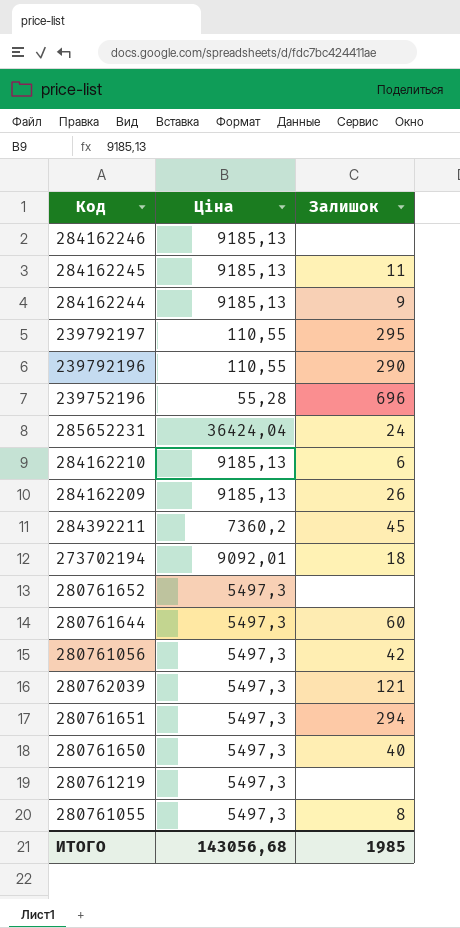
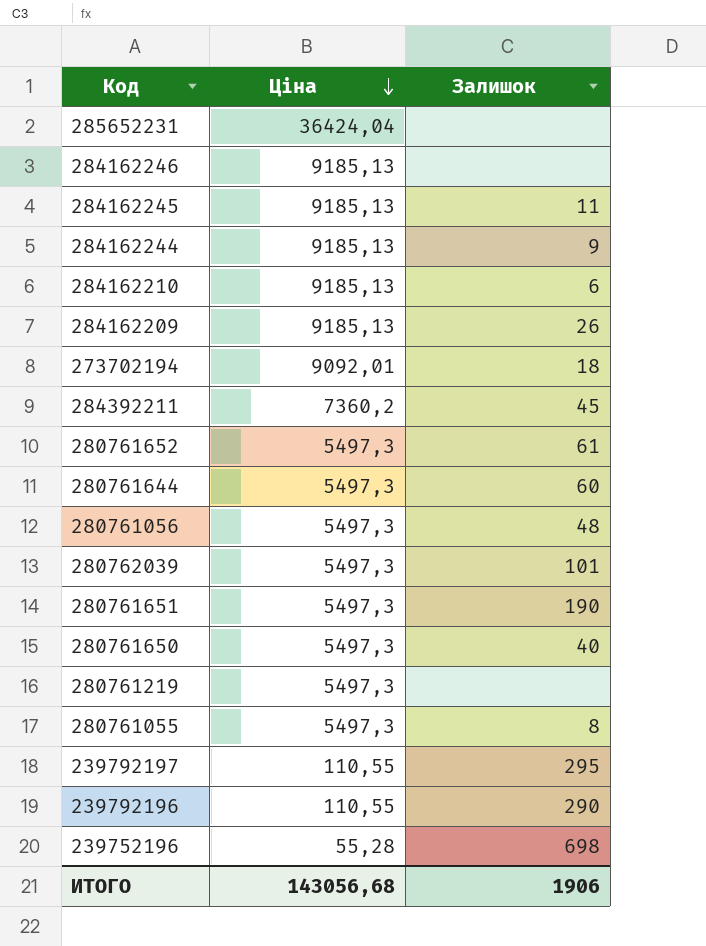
row order: none -> Ціна descending
285652231 | Залишок: 24 -> none
280761652 | Залишок: none -> 61
280761056 | Залишок: 42 -> 48
280762039 | Залишок: 121 -> 101
280761651 | Залишок: 294 -> 190
239752196 | Залишок: 696 -> 698
ИТОГО | Залишок: 1985 -> 1906

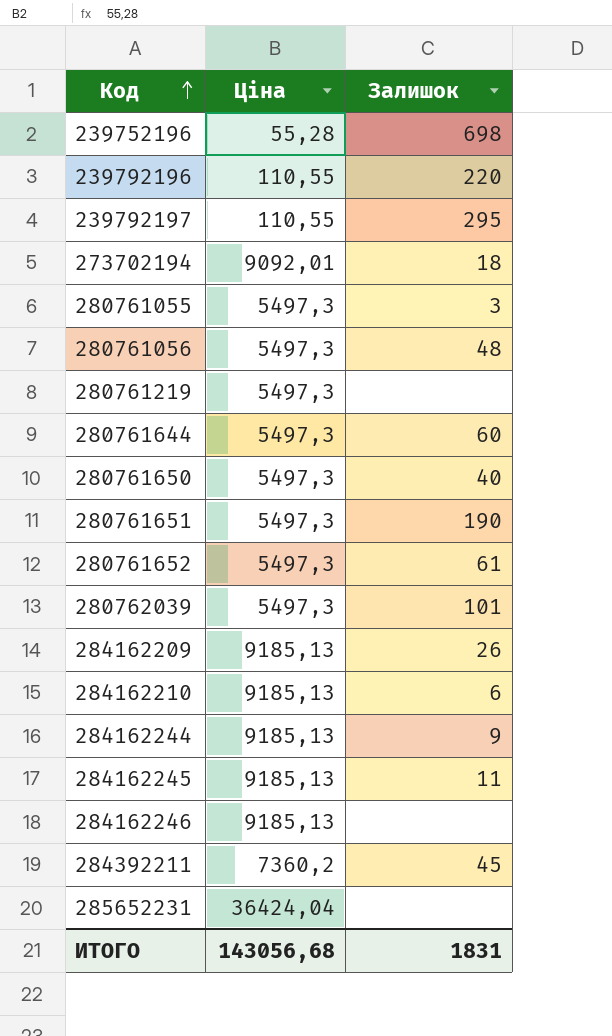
row order: Ціна descending -> Код ascending
239792196 | Залишок: 290 -> 220
280761055 | Залишок: 8 -> 3
ИТОГО | Залишок: 1906 -> 1831

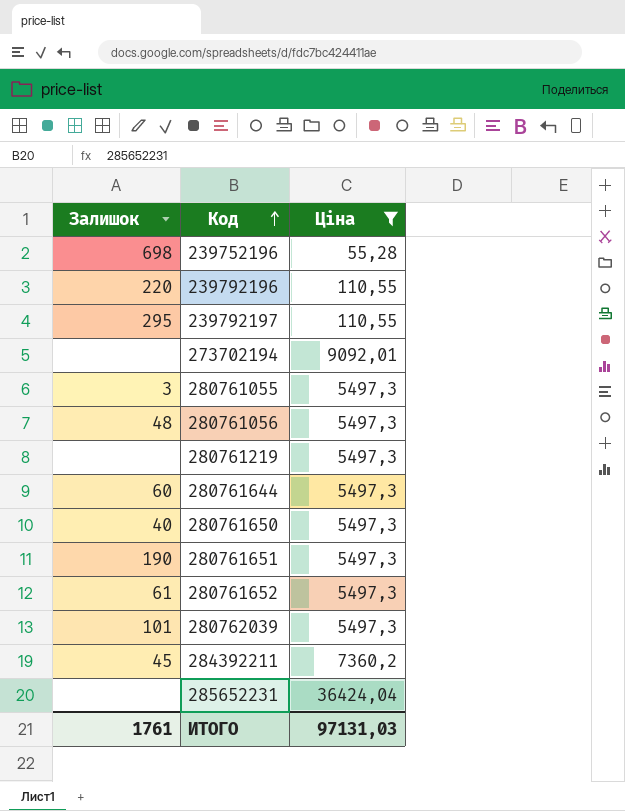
filter: none -> Ціна != 9185,13
column Залишок | position: 3 -> 1
273702194 | Залишок: 18 -> none
ИТОГО | Залишок: 1831 -> 1761
ИТОГО | Ціна: 143056,68 -> 97131,03

